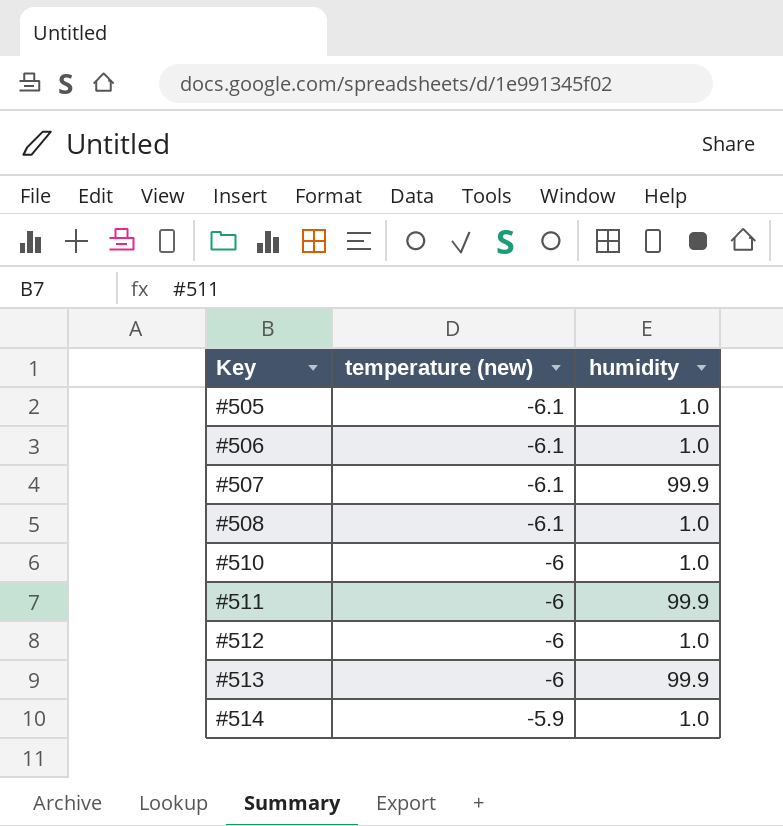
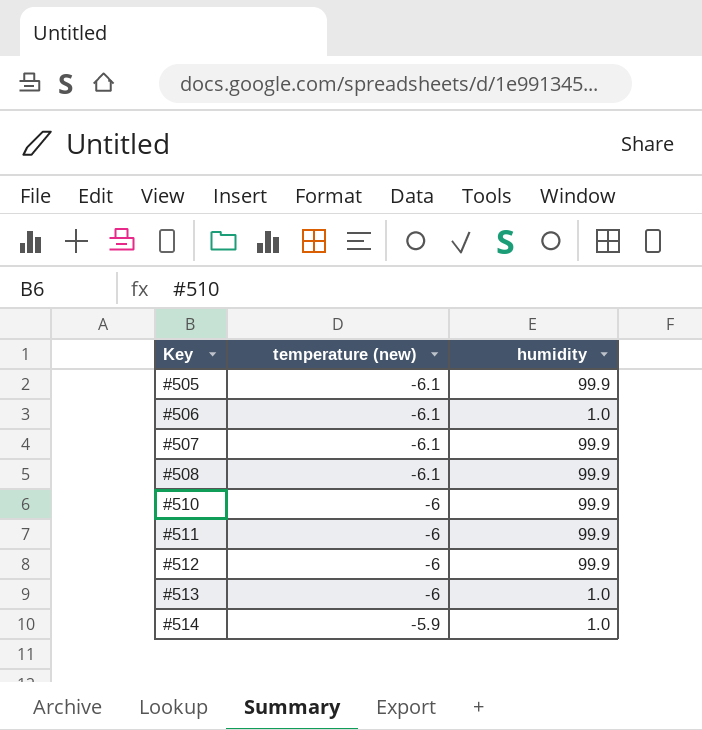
#505 | humidity: 1.0 -> 99.9
#508 | humidity: 1.0 -> 99.9
#510 | humidity: 1.0 -> 99.9
#512 | humidity: 1.0 -> 99.9
#513 | humidity: 99.9 -> 1.0

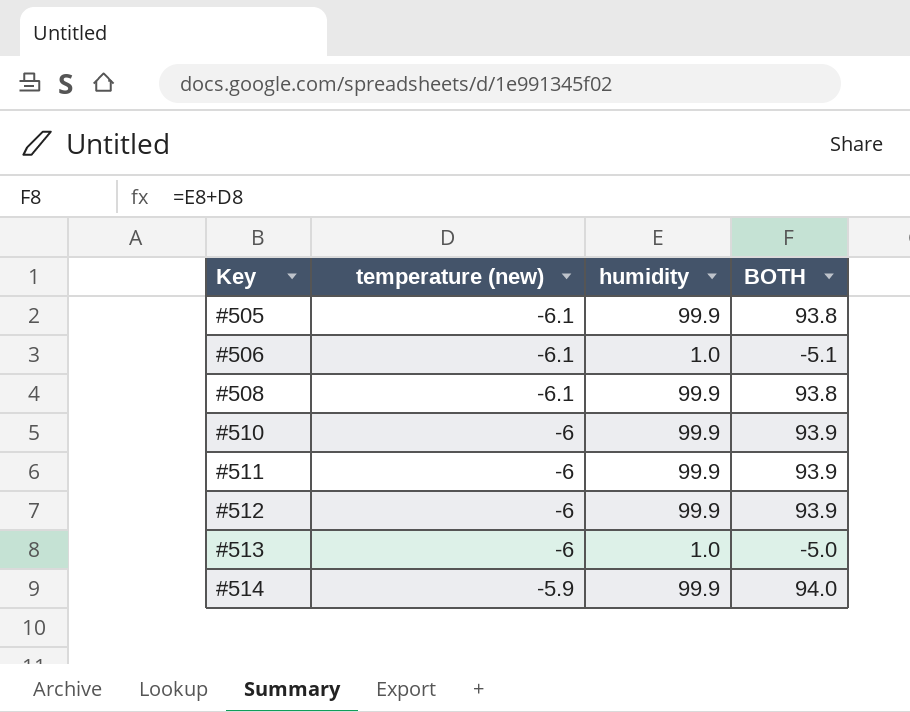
column BOTH | formula: none -> [temperature (new)] + [humidity]
row #507: -6.1 | 99.9 -> none
#514 | humidity: 1.0 -> 99.9

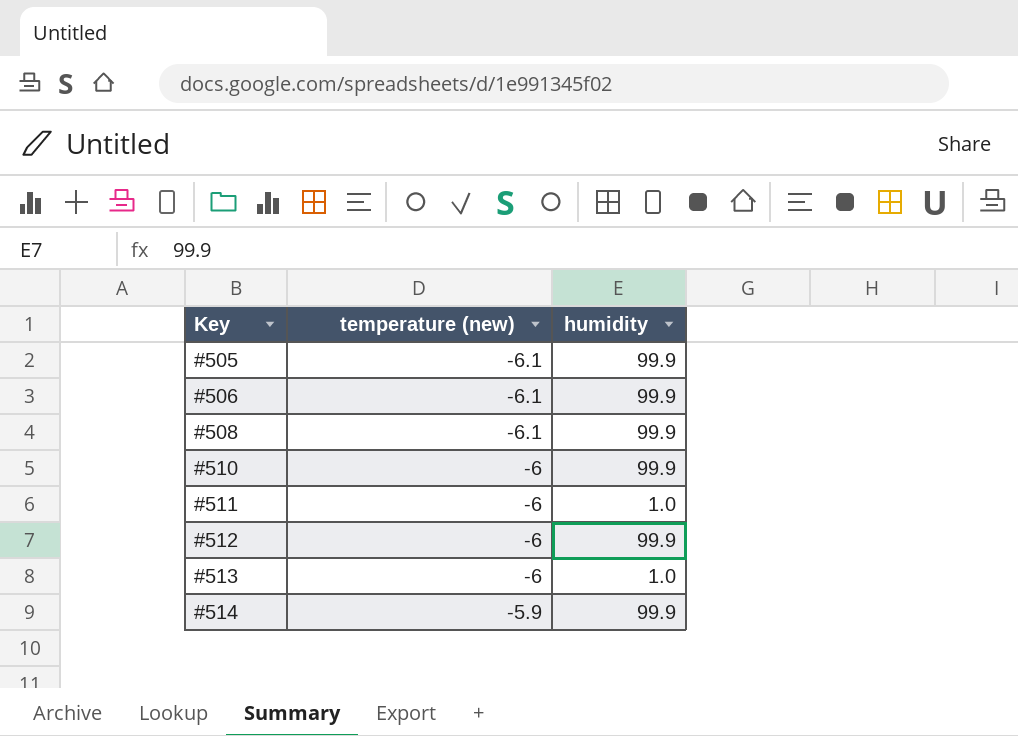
column BOTH | formula: [temperature (new)] + [humidity] -> none
#506 | humidity: 1.0 -> 99.9
#511 | humidity: 99.9 -> 1.0

